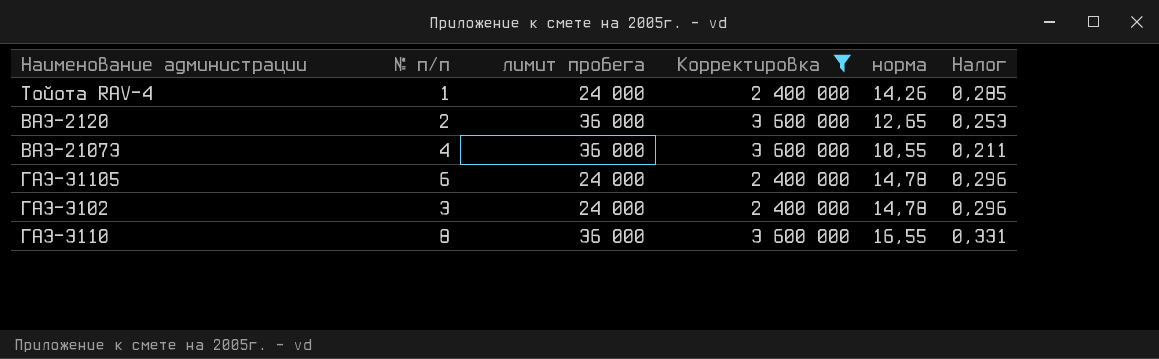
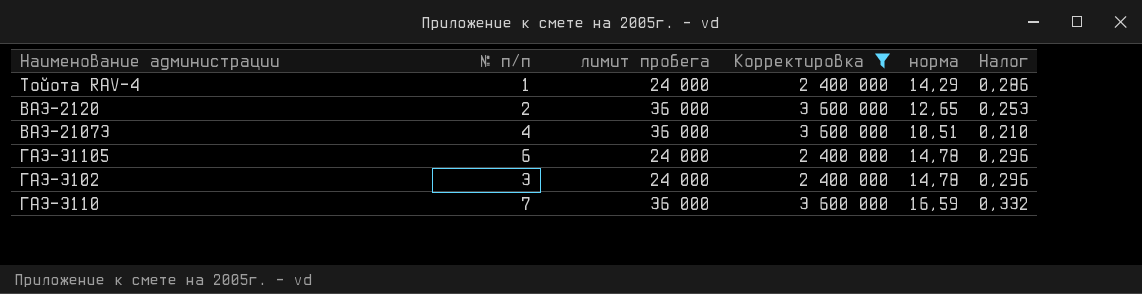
Тойота RAV-4 | норма: 14,26 -> 14,29
Тойота RAV-4 | Налог: 0,285 -> 0,286
ВАЗ-21073 | норма: 10,55 -> 10,51
ВАЗ-21073 | Налог: 0,211 -> 0,210
ГАЗ-3110 | № п/п: 8 -> 7
ГАЗ-3110 | норма: 16,55 -> 16,59
ГАЗ-3110 | Налог: 0,331 -> 0,332

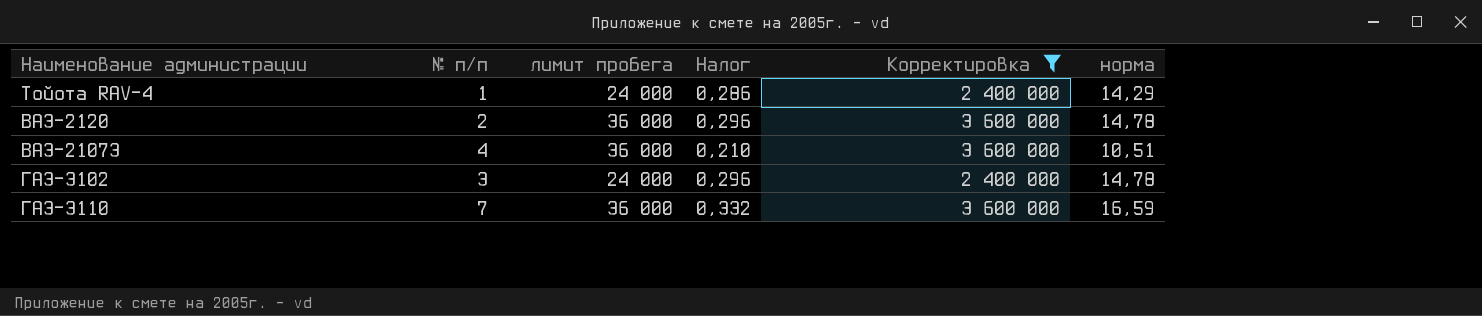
column Налог | position: 6 -> 4
row ГАЗ-31105: 6 | 24 000 | 2 400 000 | 14,78 | 0,296 -> none
ВАЗ-2120 | Налог: 0,253 -> 0,296
ВАЗ-2120 | норма: 12,65 -> 14,78

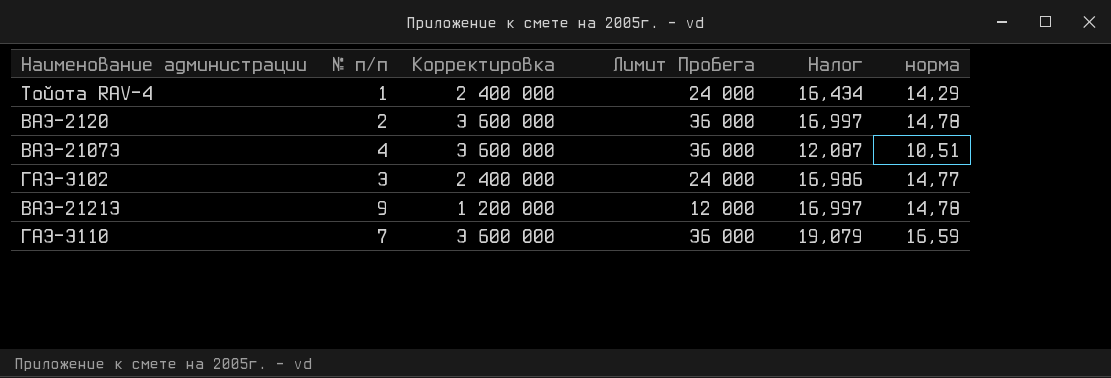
filter: Корректировка != 1 200 000 -> none
column Корректировка | position: 5 -> 3
column name: лимит пробега -> Лимит Пробега
column Налог | formula: [норма] * 0,02 -> [норма] * 1,15
ГАЗ-3102 | норма: 14,78 -> 14,77

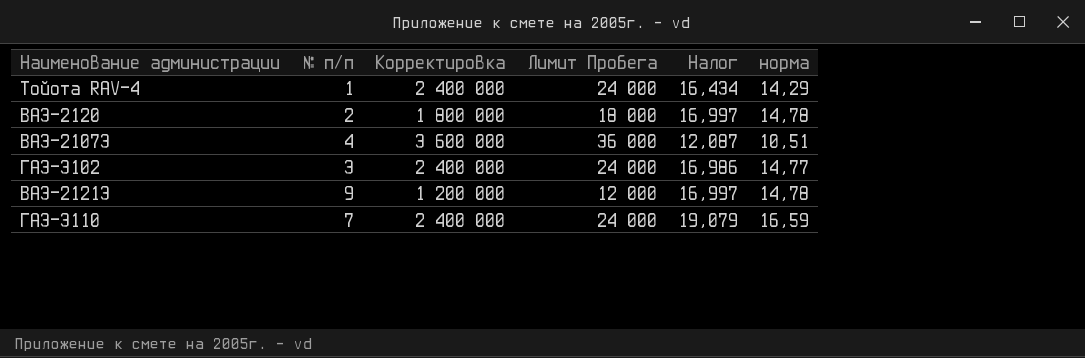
ВАЗ-2120 | Корректировка: 3 600 000 -> 1 800 000
ВАЗ-2120 | Лимит Пробега: 36 000 -> 18 000
ГАЗ-3110 | Корректировка: 3 600 000 -> 2 400 000
ГАЗ-3110 | Лимит Пробега: 36 000 -> 24 000

